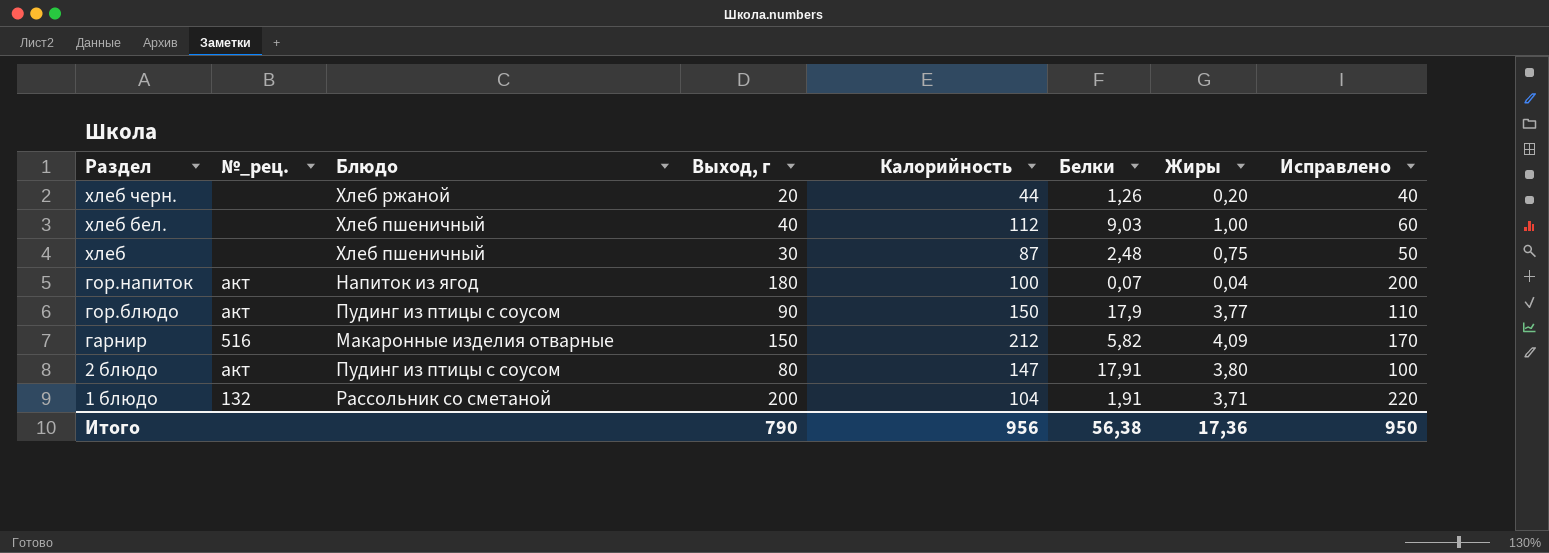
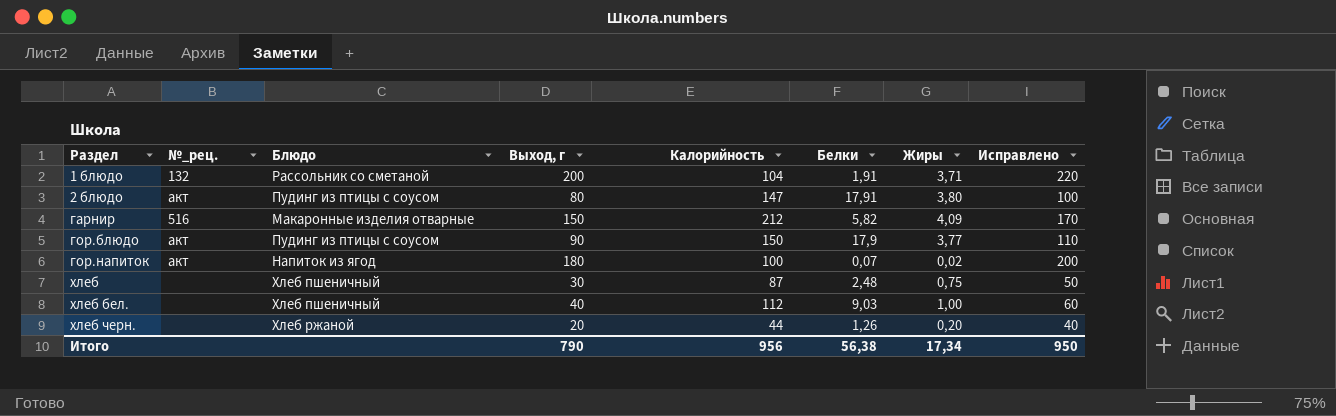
row order: Раздел descending -> Раздел ascending
гор.напиток | Жиры: 0,04 -> 0,02
Итого | Жиры: 17,36 -> 17,34

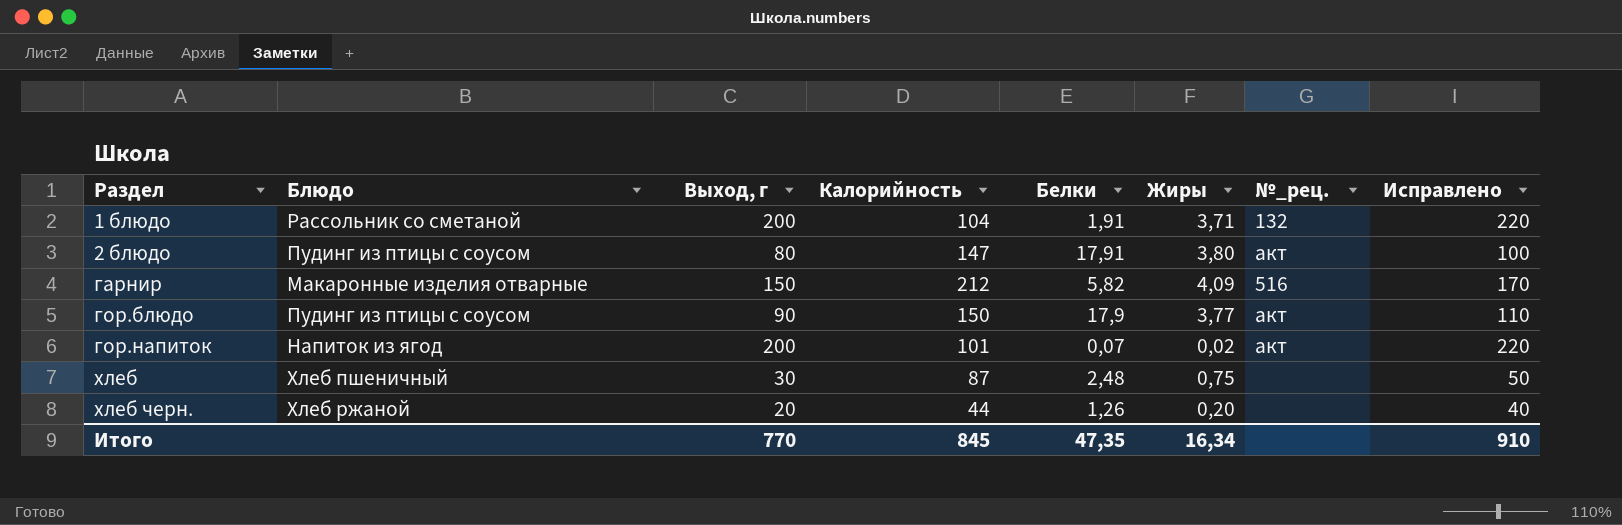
column №_рец. | position: 2 -> 7
row хлеб бел.: none | Хлеб пшеничный | 40 | 112 | 9,03 | 1,00 | 60 -> none
гор.напиток | Выход, г: 180 -> 200
гор.напиток | Калорийность: 100 -> 101
гор.напиток | Исправлено: 200 -> 220
Итого | Выход, г: 790 -> 770
Итого | Калорийность: 956 -> 845
Итого | Белки: 56,38 -> 47,35
Итого | Жиры: 17,34 -> 16,34
Итого | Исправлено: 950 -> 910

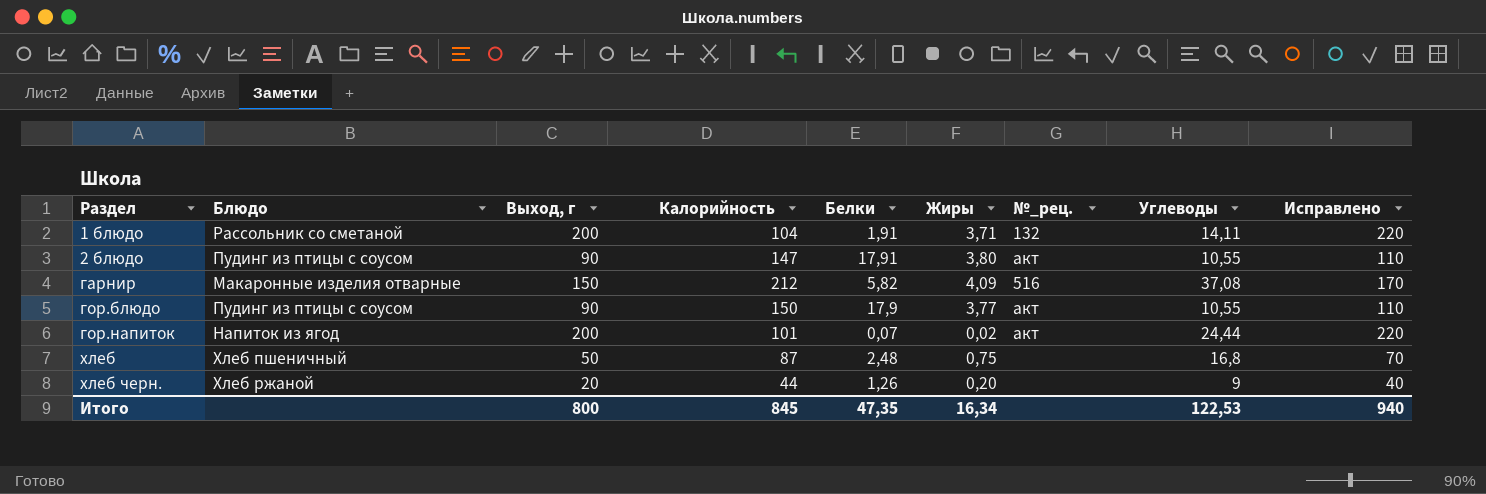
column Углеводы | position: none -> 8
2 блюдо | Выход, г: 80 -> 90
2 блюдо | Исправлено: 100 -> 110
хлеб | Выход, г: 30 -> 50
хлеб | Исправлено: 50 -> 70
Итого | Выход, г: 770 -> 800
Итого | Исправлено: 910 -> 940

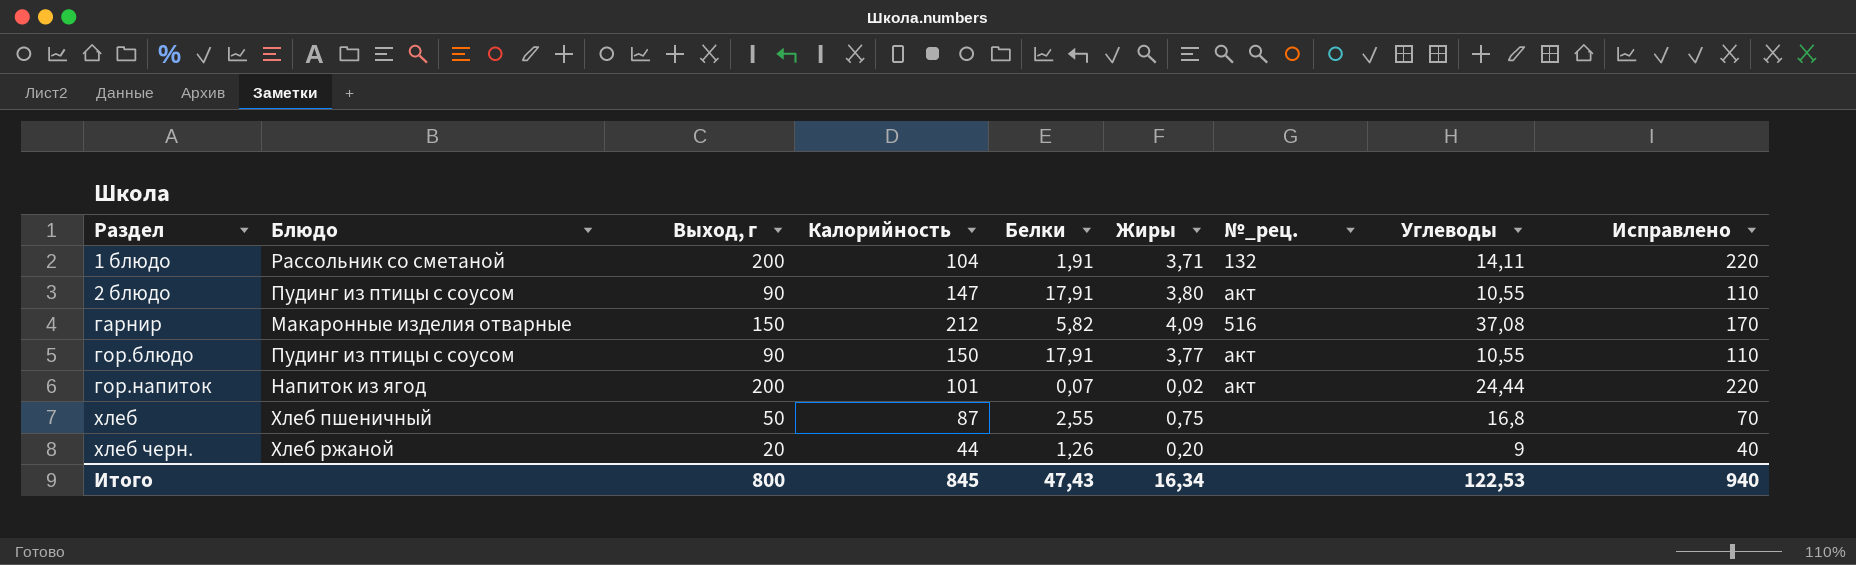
гор.блюдо | Белки: 17,9 -> 17,91
хлеб | Белки: 2,48 -> 2,55
Итого | Белки: 47,35 -> 47,43

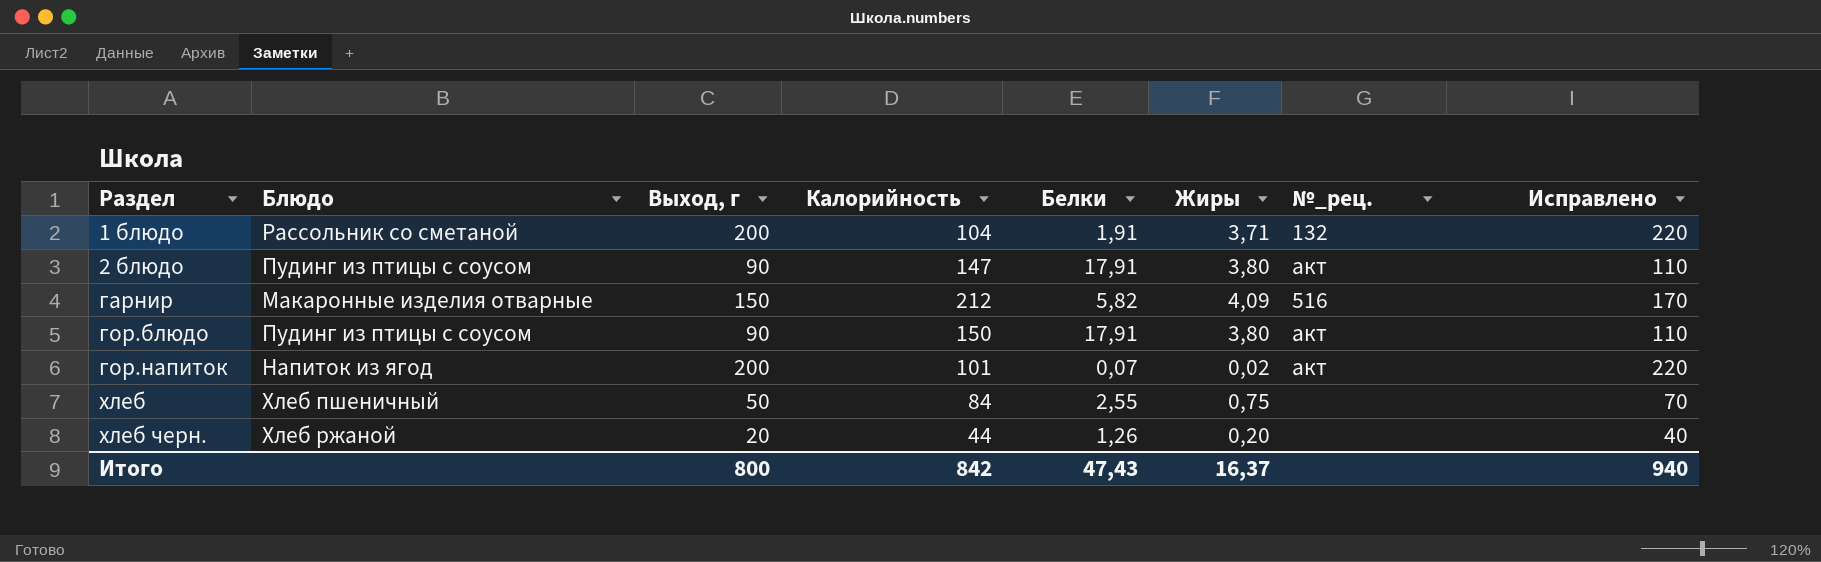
column Углеводы | position: 8 -> none
гор.блюдо | Жиры: 3,77 -> 3,80
хлеб | Калорийность: 87 -> 84
Итого | Калорийность: 845 -> 842
Итого | Жиры: 16,34 -> 16,37

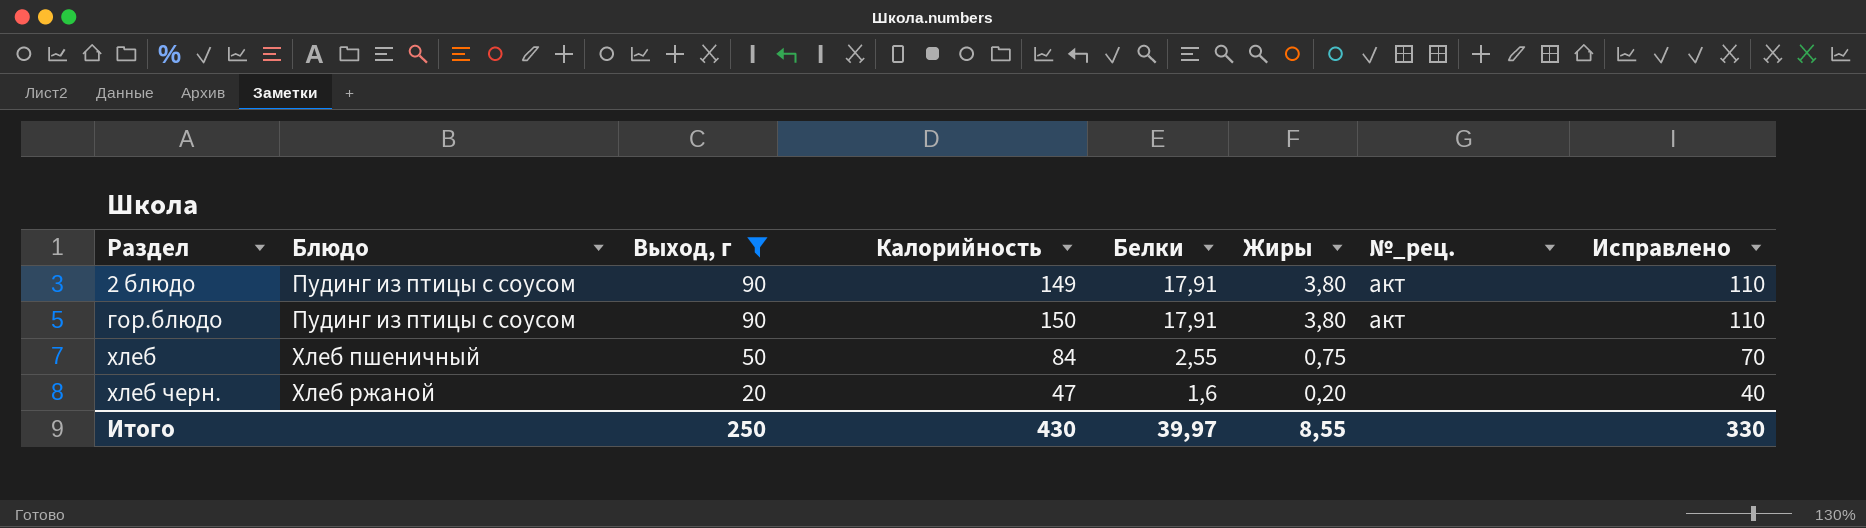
filter: none -> Выход, г <= 90
2 блюдо | Калорийность: 147 -> 149
хлеб черн. | Калорийность: 44 -> 47
хлеб черн. | Белки: 1,26 -> 1,6
Итого | Выход, г: 800 -> 250
Итого | Калорийность: 842 -> 430
Итого | Белки: 47,43 -> 39,97
Итого | Жиры: 16,37 -> 8,55
Итого | Исправлено: 940 -> 330

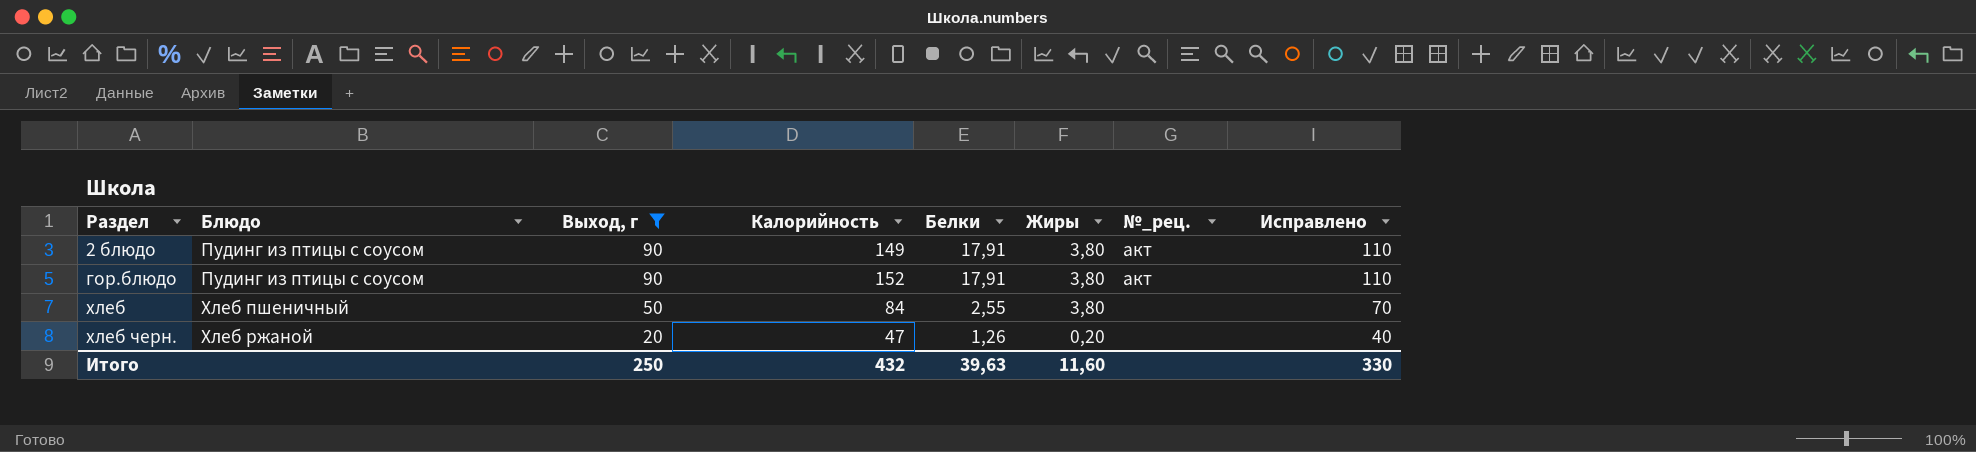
гор.блюдо | Калорийность: 150 -> 152
хлеб | Жиры: 0,75 -> 3,80
хлеб черн. | Белки: 1,6 -> 1,26
Итого | Калорийность: 430 -> 432
Итого | Белки: 39,97 -> 39,63
Итого | Жиры: 8,55 -> 11,60

